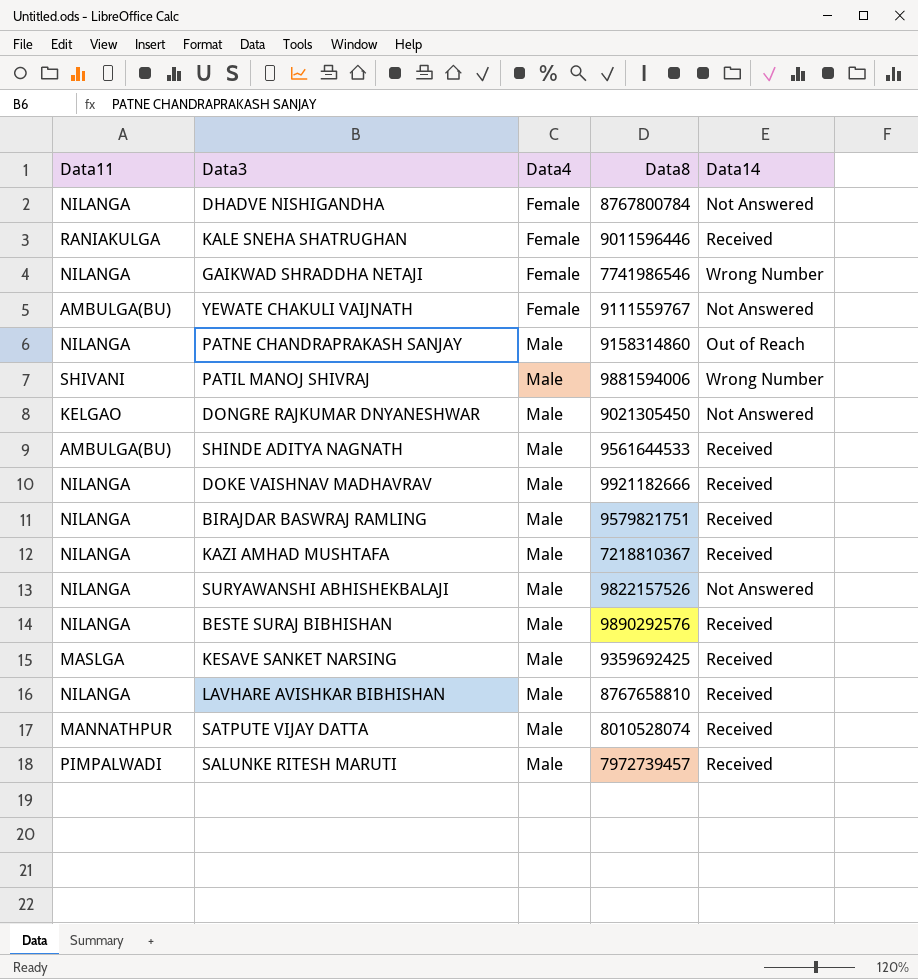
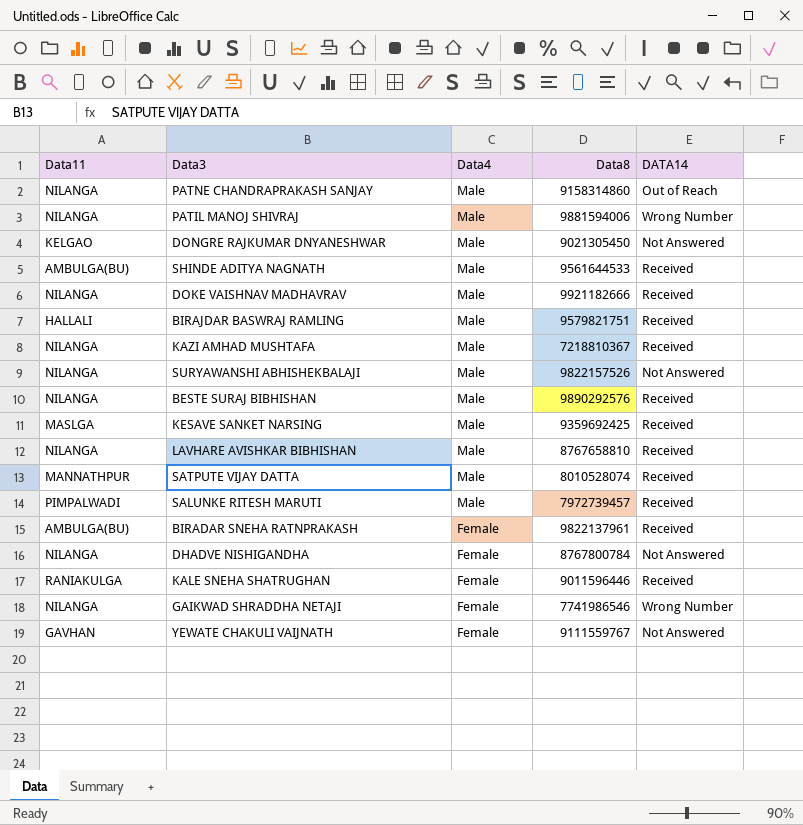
row order: Data4 ascending -> Data4 descending
column name: Data14 -> DATA14
PATIL MANOJ SHIVRAJ | Data11: SHIVANI -> NILANGA
BIRAJDAR BASWRAJ RAMLING | Data11: NILANGA -> HALLALI
row BIRADAR SNEHA RATNPRAKASH: none -> AMBULGA(BU) | Female | 9822137961 | Received
YEWATE CHAKULI VAIJNATH | Data11: AMBULGA(BU) -> GAVHAN

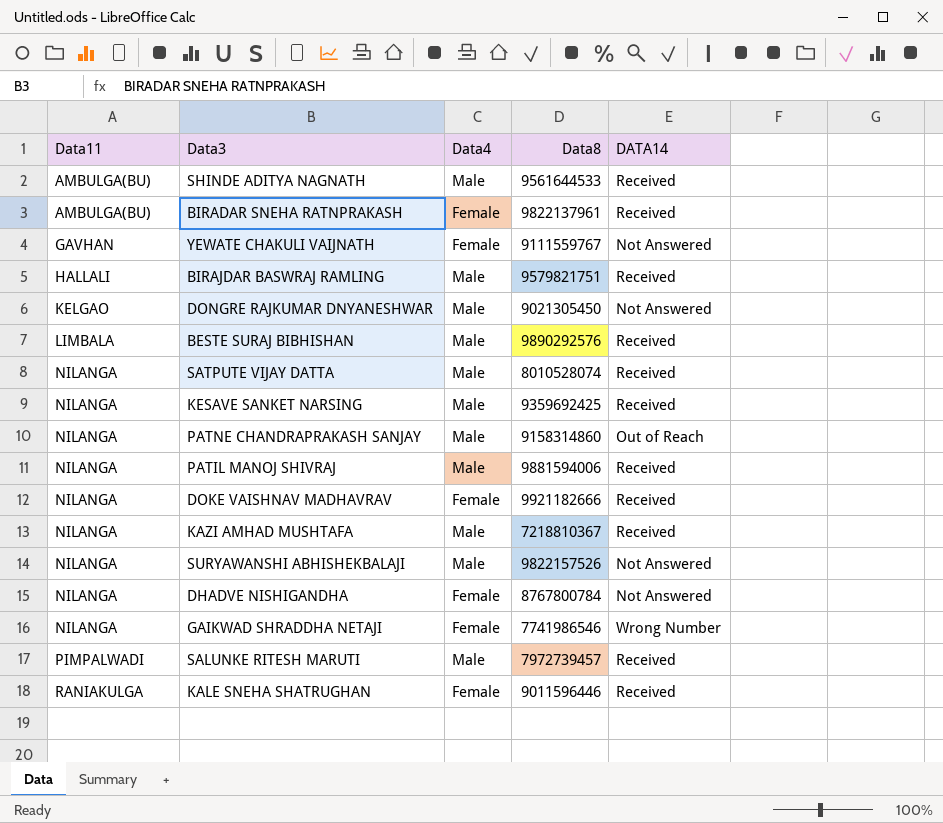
row order: Data4 descending -> Data11 ascending
row LAVHARE AVISHKAR BIBHISHAN: NILANGA | Male | 8767658810 | Received -> none
BESTE SURAJ BIBHISHAN | Data11: NILANGA -> LIMBALA
SATPUTE VIJAY DATTA | Data11: MANNATHPUR -> NILANGA
KESAVE SANKET NARSING | Data11: MASLGA -> NILANGA
PATIL MANOJ SHIVRAJ | DATA14: Wrong Number -> Received
DOKE VAISHNAV MADHAVRAV | Data4: Male -> Female

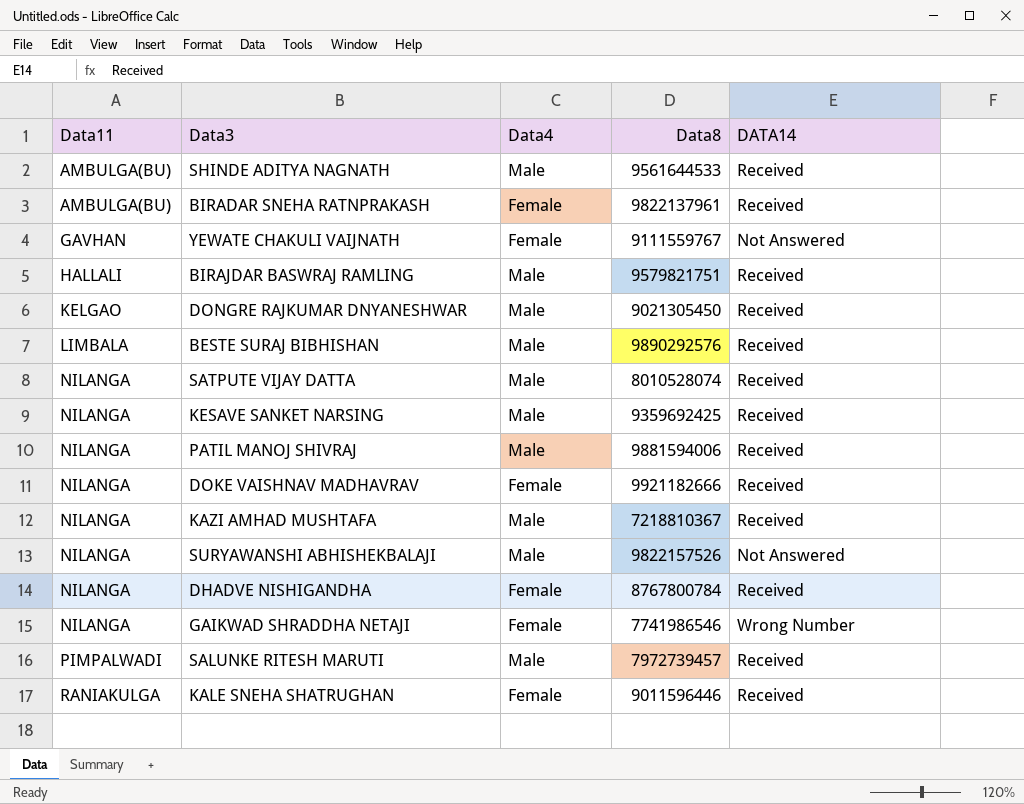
row PATNE CHANDRAPRAKASH SANJAY: NILANGA | Male | 9158314860 | Out of Reach -> none
DONGRE RAJKUMAR DNYANESHWAR | DATA14: Not Answered -> Received
DHADVE NISHIGANDHA | DATA14: Not Answered -> Received

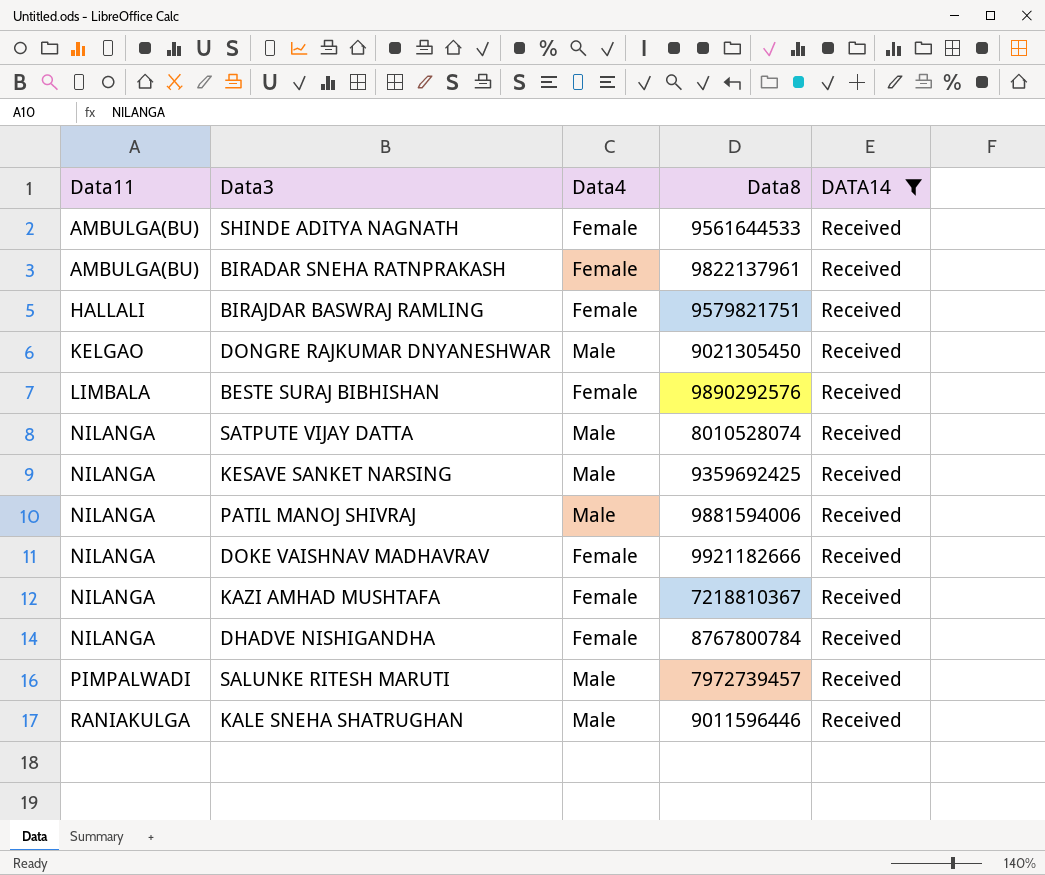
filter: none -> DATA14 = Received
SHINDE ADITYA NAGNATH | Data4: Male -> Female
BIRAJDAR BASWRAJ RAMLING | Data4: Male -> Female
BESTE SURAJ BIBHISHAN | Data4: Male -> Female
KAZI AMHAD MUSHTAFA | Data4: Male -> Female
KALE SNEHA SHATRUGHAN | Data4: Female -> Male

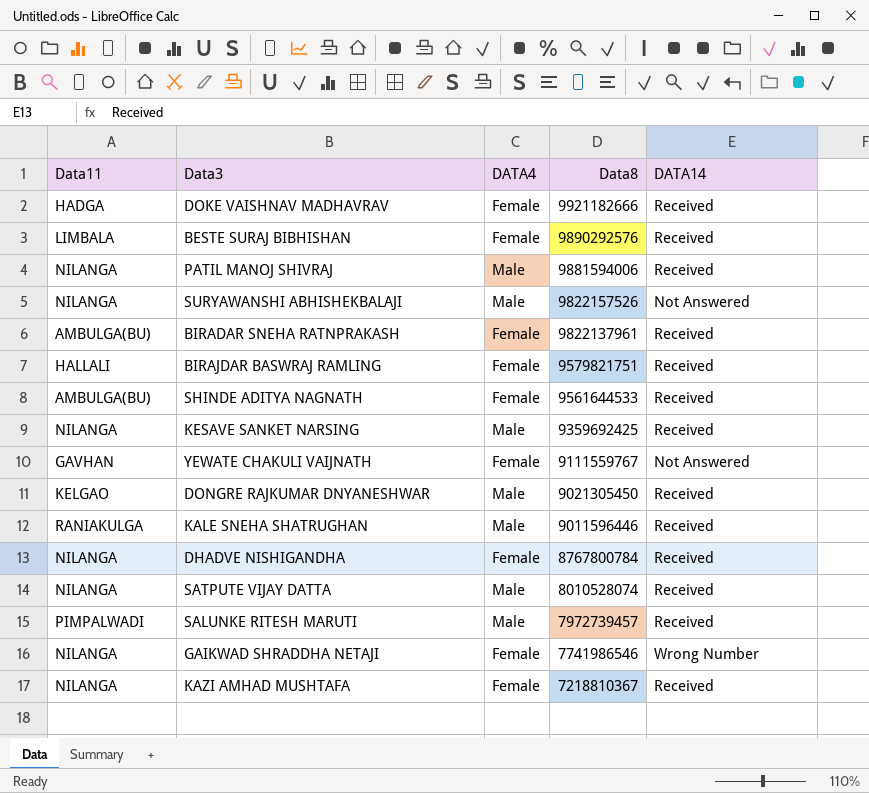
filter: DATA14 = Received -> none
row order: Data11 ascending -> Data8 descending
column name: Data4 -> DATA4
DOKE VAISHNAV MADHAVRAV | Data11: NILANGA -> HADGA

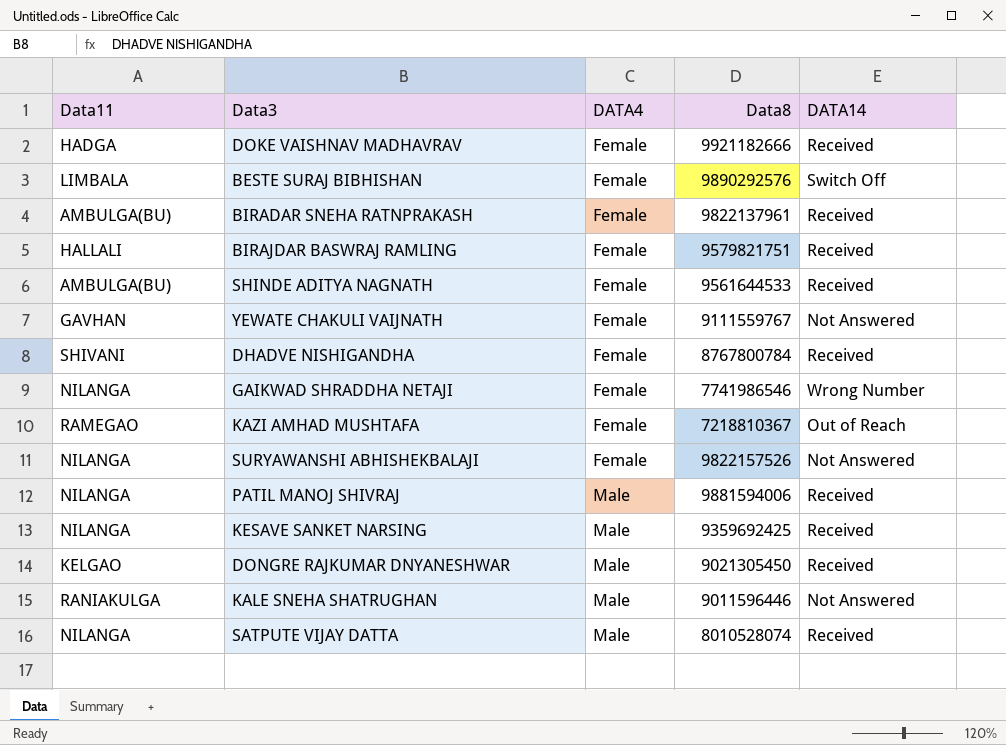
row order: Data8 descending -> DATA4 ascending
row SALUNKE RITESH MARUTI: PIMPALWADI | Male | 7972739457 | Received -> none
BESTE SURAJ BIBHISHAN | DATA14: Received -> Switch Off
DHADVE NISHIGANDHA | Data11: NILANGA -> SHIVANI
KAZI AMHAD MUSHTAFA | Data11: NILANGA -> RAMEGAO
KAZI AMHAD MUSHTAFA | DATA14: Received -> Out of Reach
SURYAWANSHI ABHISHEKBALAJI | DATA4: Male -> Female
KALE SNEHA SHATRUGHAN | DATA14: Received -> Not Answered

